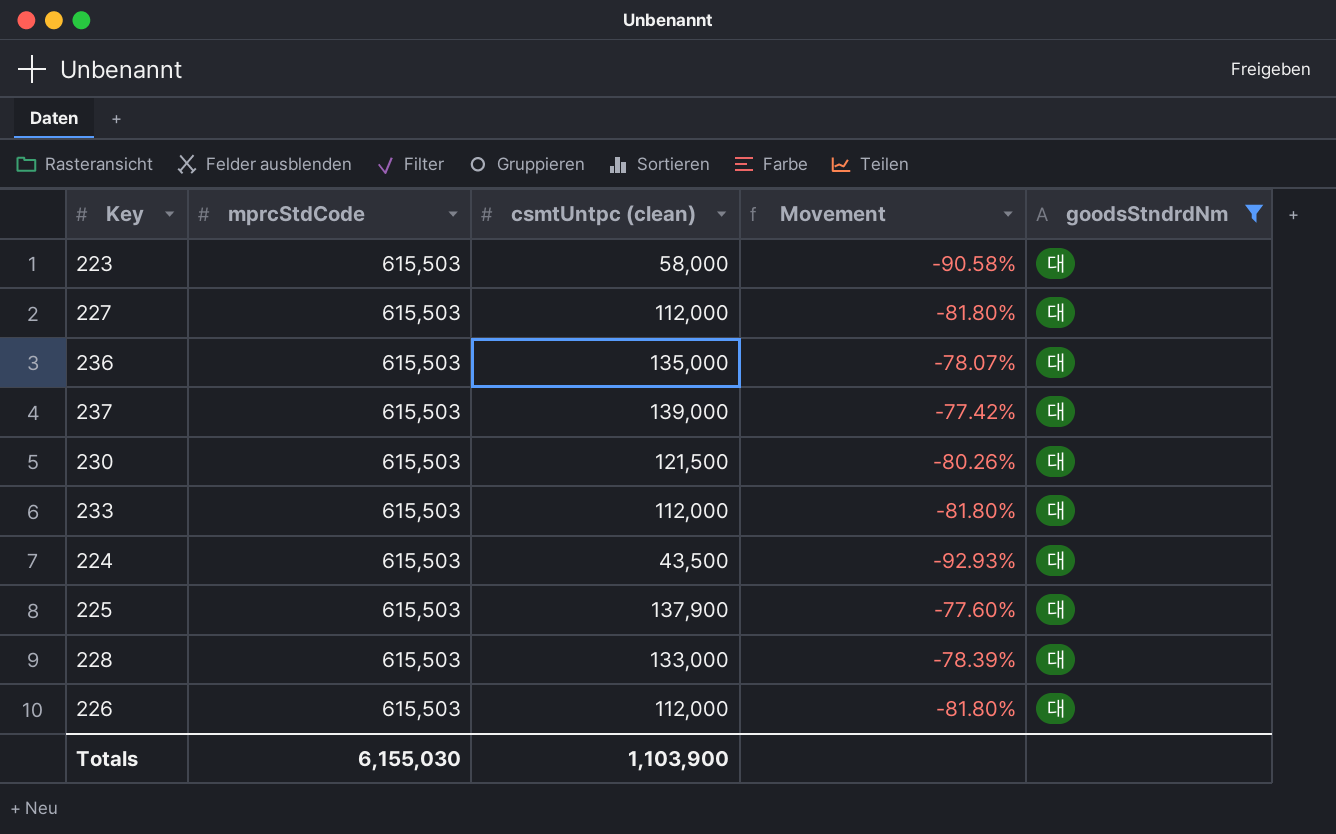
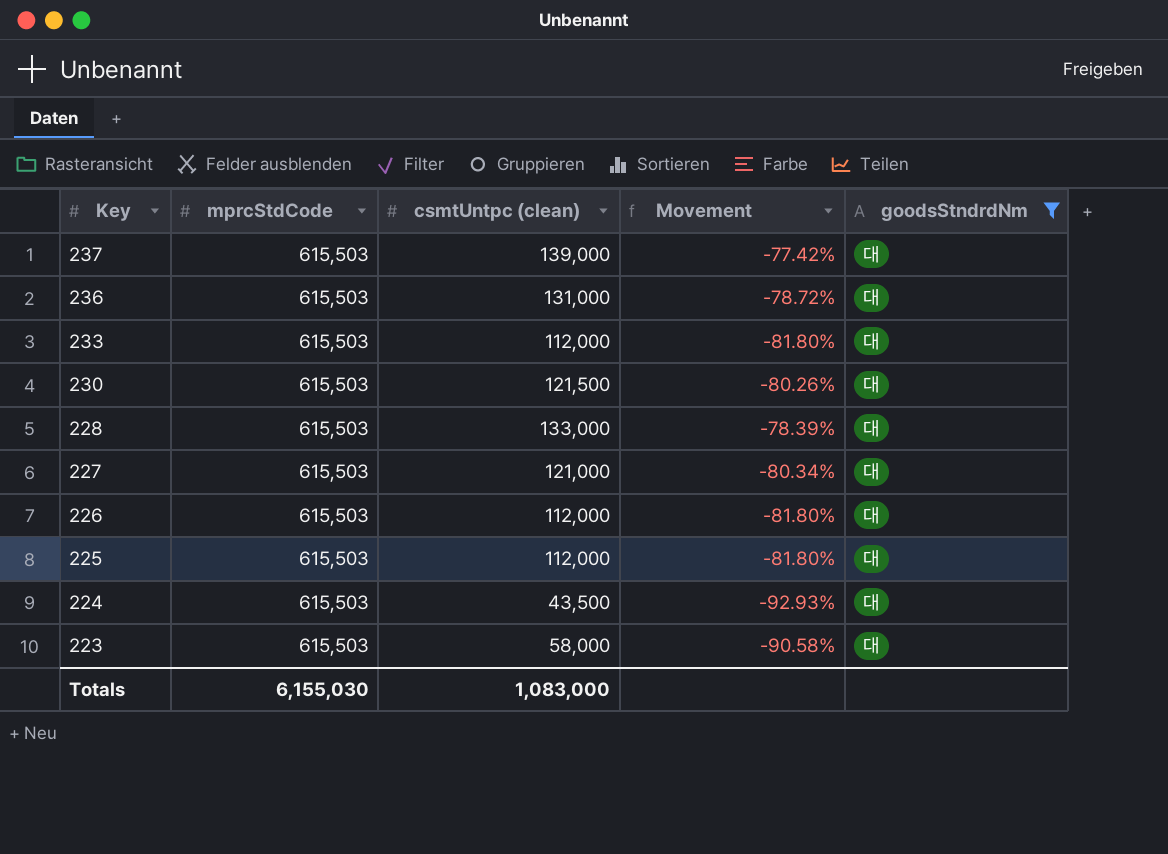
row order: none -> Key descending
236 | csmtUntpc (clean): 135,000 -> 131,000
236 | Movement: -78.07% -> -78.72%
227 | csmtUntpc (clean): 112,000 -> 121,000
227 | Movement: -81.80% -> -80.34%
225 | csmtUntpc (clean): 137,900 -> 112,000
225 | Movement: -77.60% -> -81.80%
Totals | csmtUntpc (clean): 1,103,900 -> 1,083,000

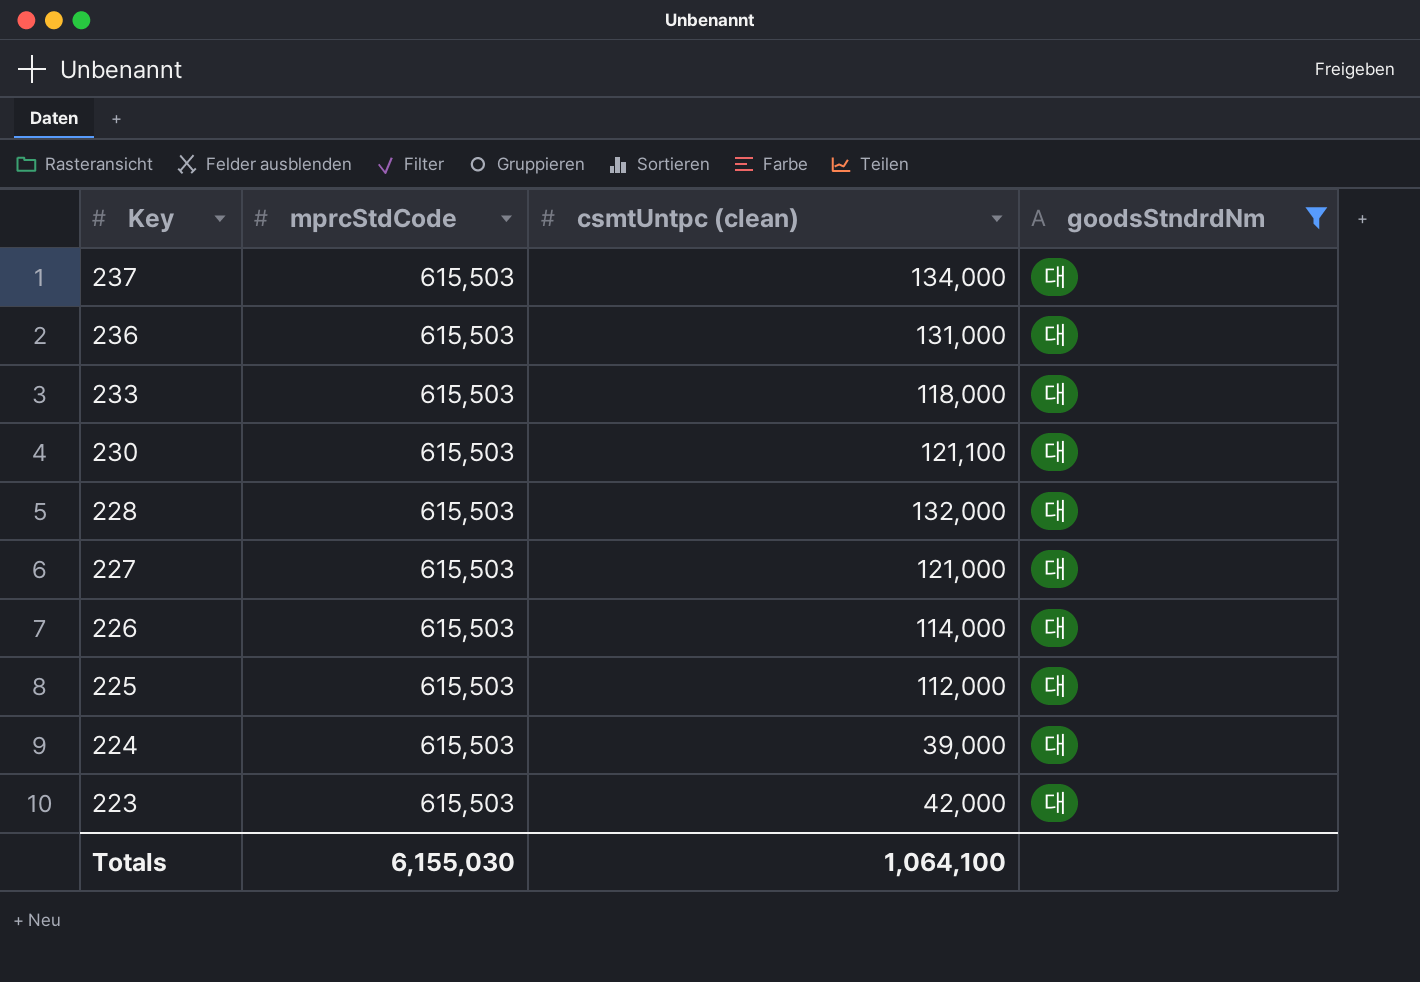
column Movement | formula: ([csmtUntpc (clean)] - [mprcStdCode]) / [mprcStdCode] -> none
237 | csmtUntpc (clean): 139,000 -> 134,000
233 | csmtUntpc (clean): 112,000 -> 118,000
230 | csmtUntpc (clean): 121,500 -> 121,100
228 | csmtUntpc (clean): 133,000 -> 132,000
226 | csmtUntpc (clean): 112,000 -> 114,000
224 | csmtUntpc (clean): 43,500 -> 39,000
223 | csmtUntpc (clean): 58,000 -> 42,000
Totals | csmtUntpc (clean): 1,083,000 -> 1,064,100

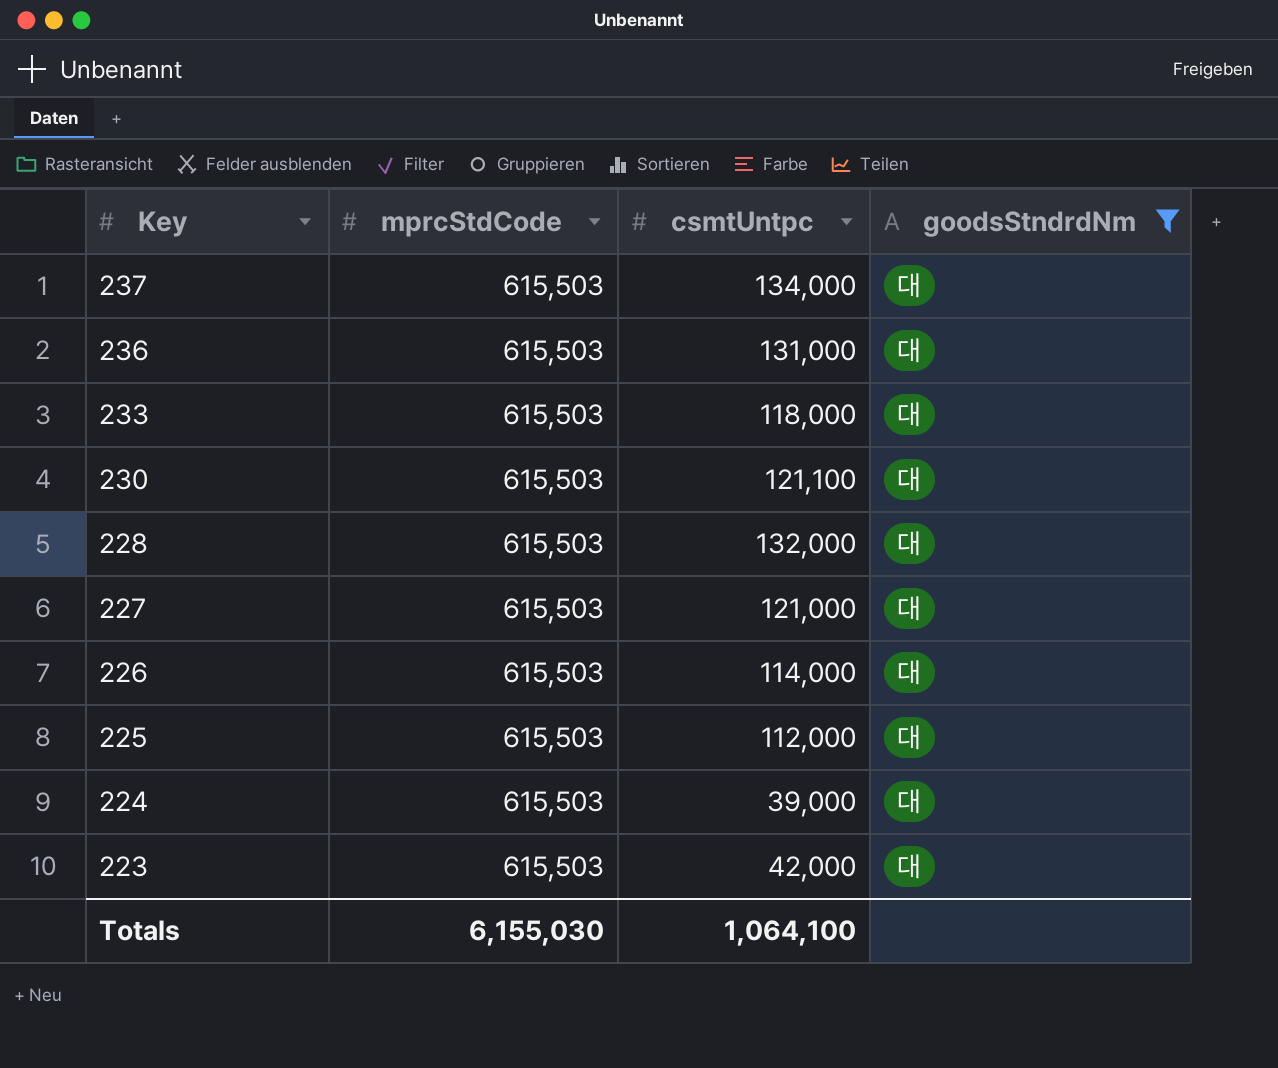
column name: csmtUntpc (clean) -> csmtUntpc

